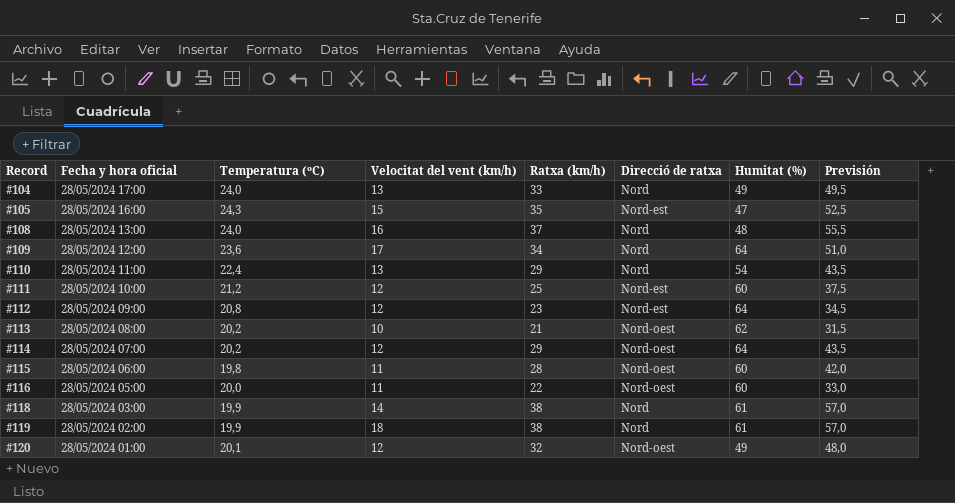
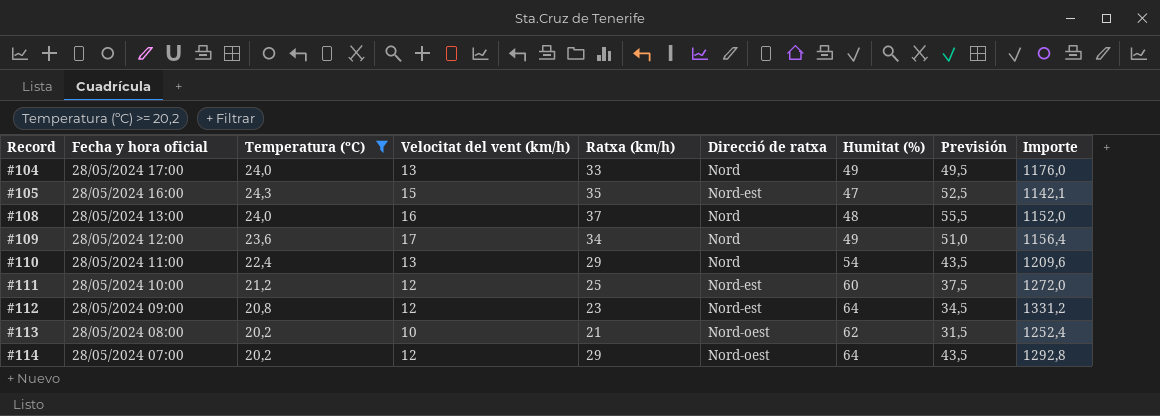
filter: none -> Temperatura (ºC) >= 20,2
column Importe | formula: none -> [Temperatura (ºC)] * [Humitat (%)]
#109 | Humitat (%): 64 -> 49

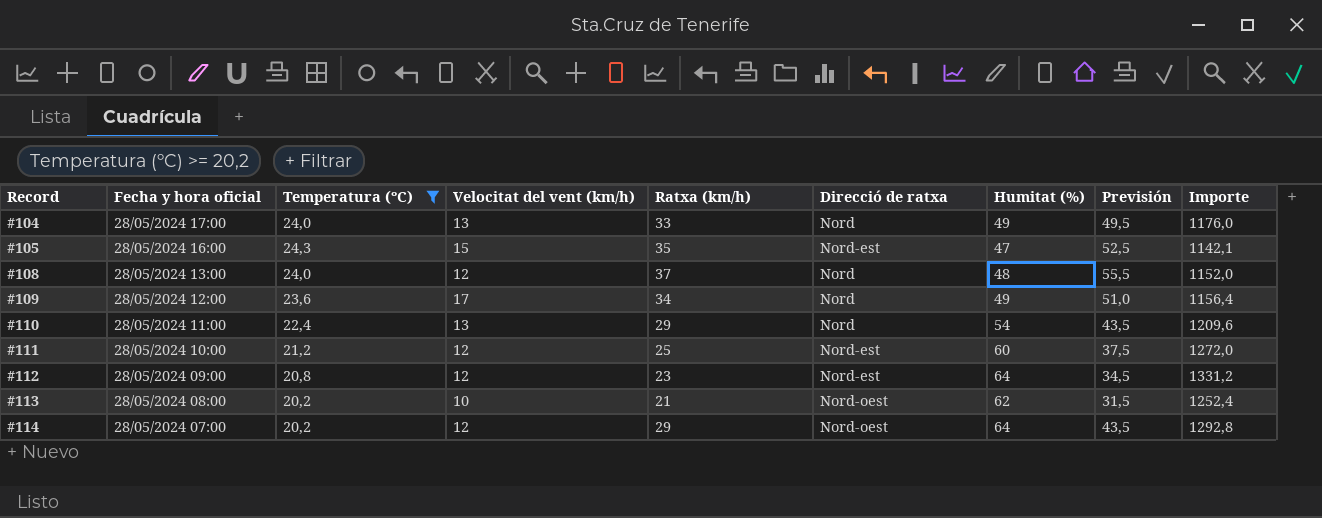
#108 | Velocitat del vent (km/h): 16 -> 12

